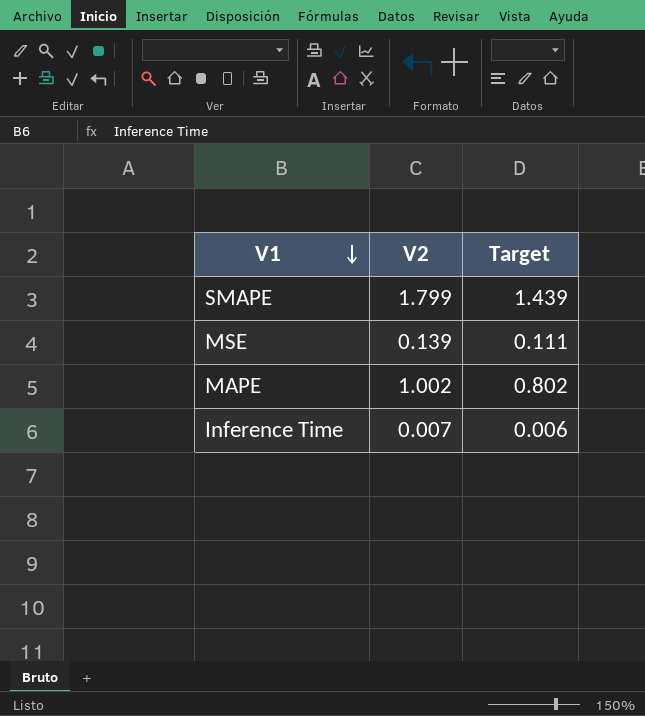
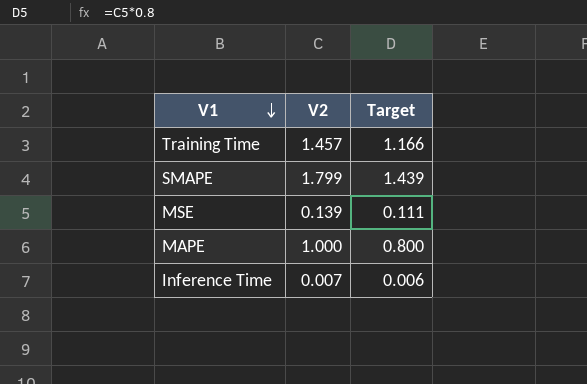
row Training Time: none -> 1.457 | 1.166
MAPE | V2: 1.002 -> 1.000
MAPE | Target: 0.802 -> 0.800

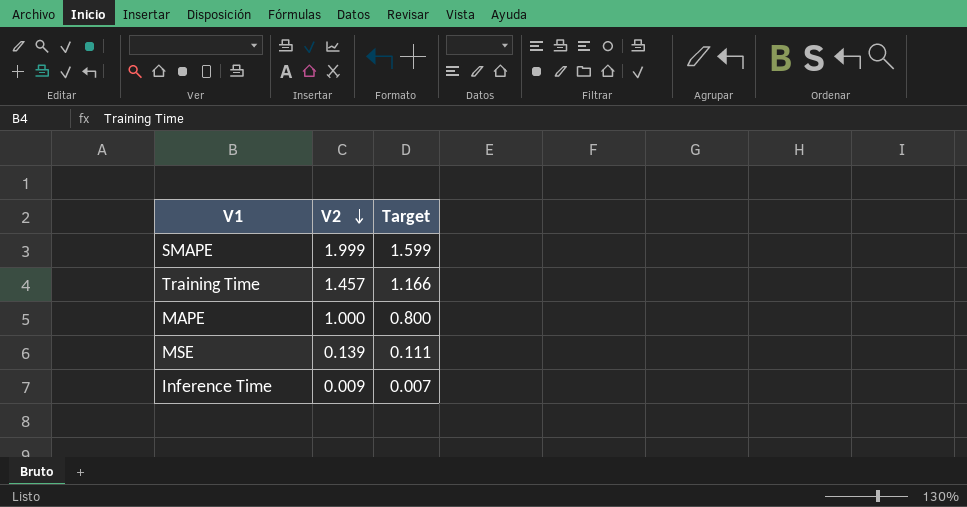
row order: V1 descending -> V2 descending
SMAPE | V2: 1.799 -> 1.999
SMAPE | Target: 1.439 -> 1.599
Inference Time | V2: 0.007 -> 0.009
Inference Time | Target: 0.006 -> 0.007

